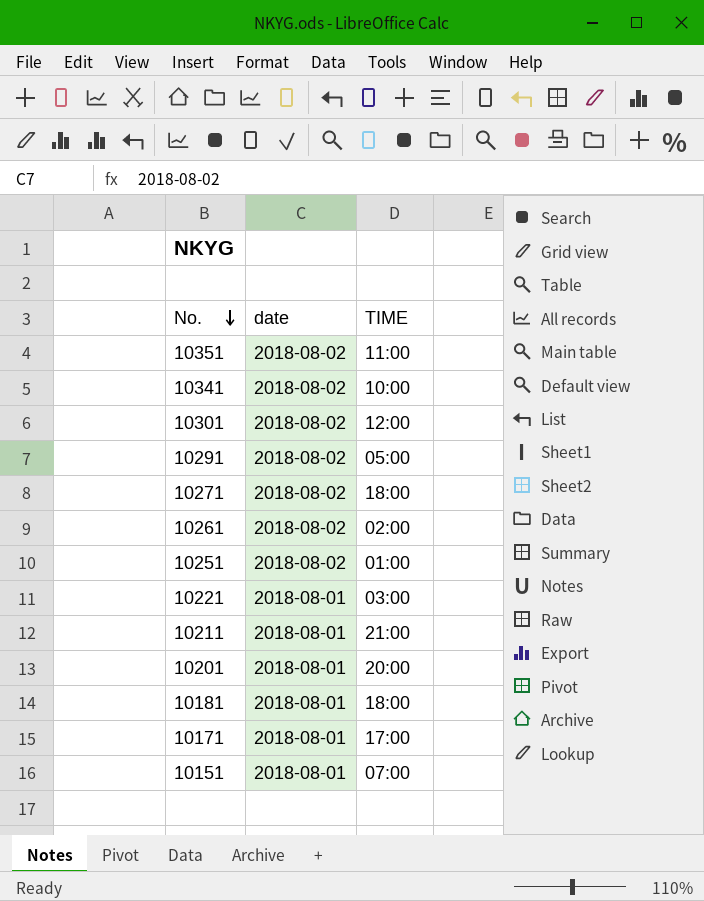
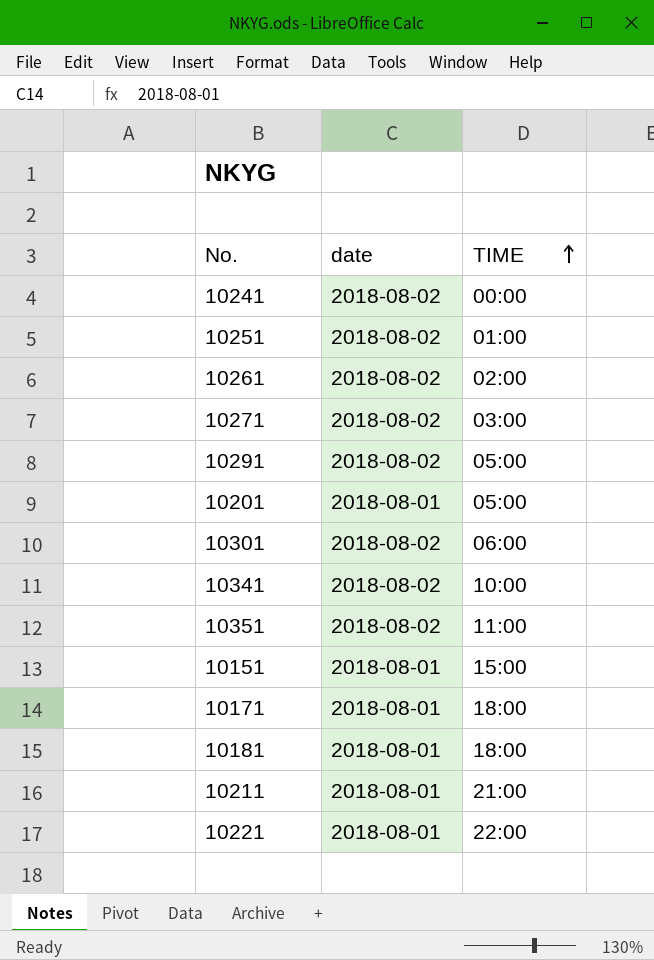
row order: No. descending -> TIME ascending
row 10241: none -> 2018-08-02 | 00:00
10271 | TIME: 18:00 -> 03:00
10201 | TIME: 20:00 -> 05:00
10301 | TIME: 12:00 -> 06:00
10151 | TIME: 07:00 -> 15:00
10171 | TIME: 17:00 -> 18:00
10221 | TIME: 03:00 -> 22:00

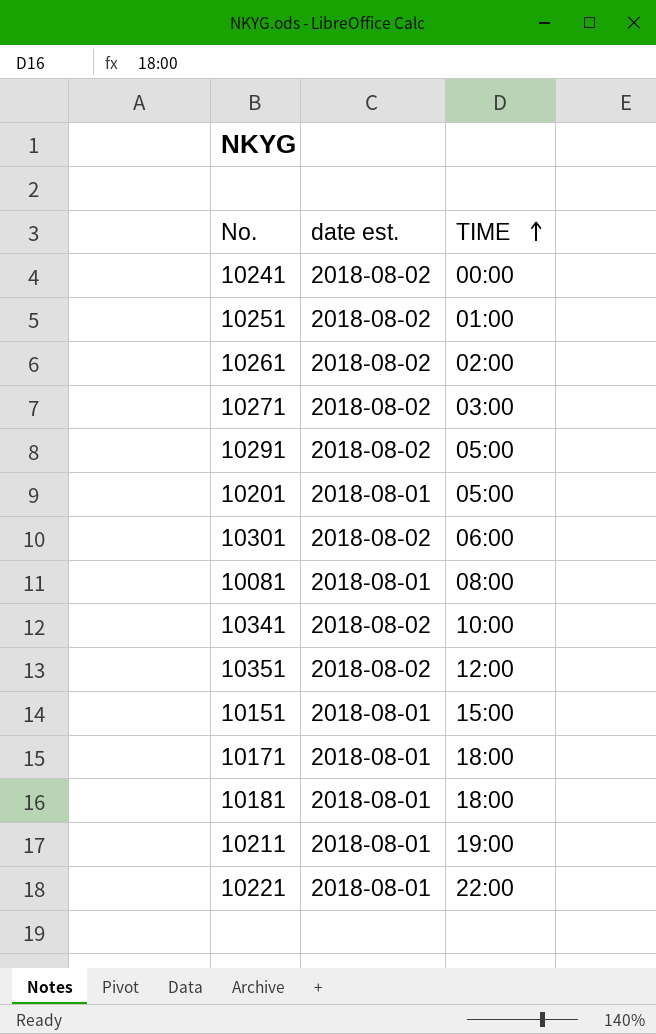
column name: date -> date est.
row 10081: none -> 2018-08-01 | 08:00
10351 | TIME: 11:00 -> 12:00
10211 | TIME: 21:00 -> 19:00

